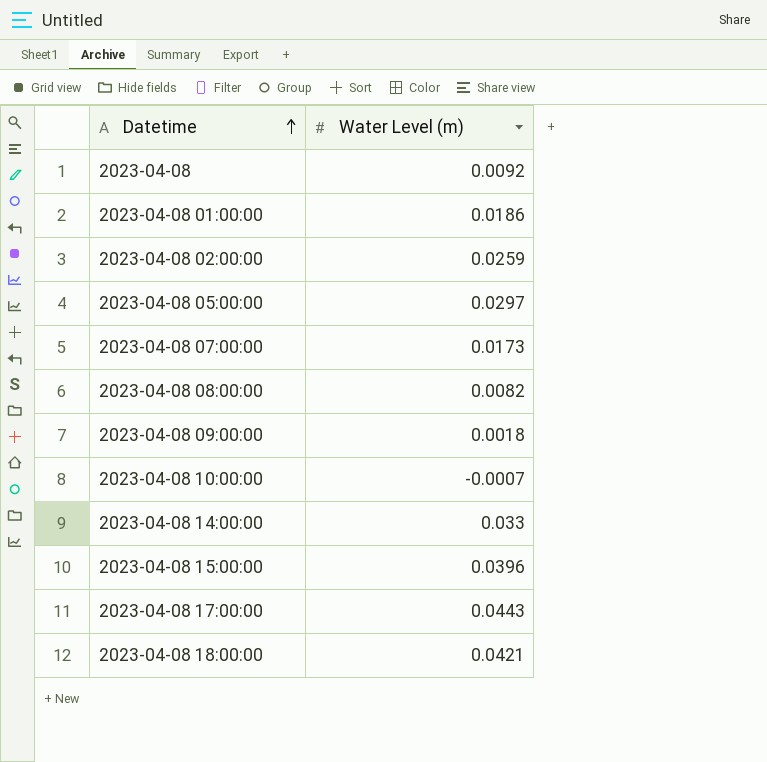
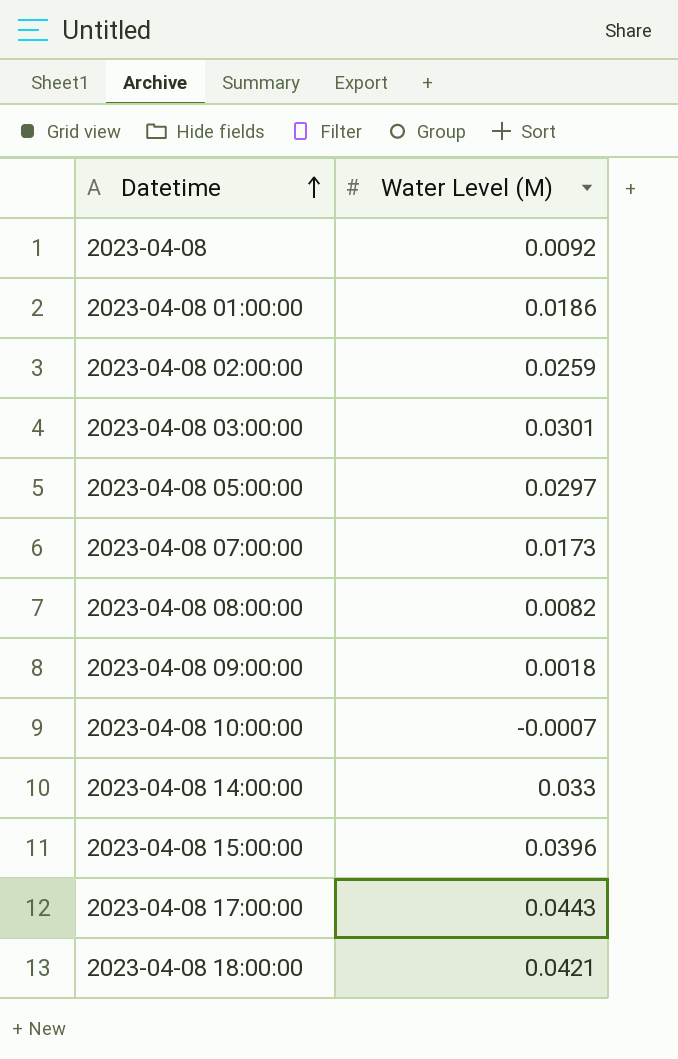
column name: Water Level (m) -> Water Level (M)
row 2023-04-08 03:00:00: none -> 0.0301

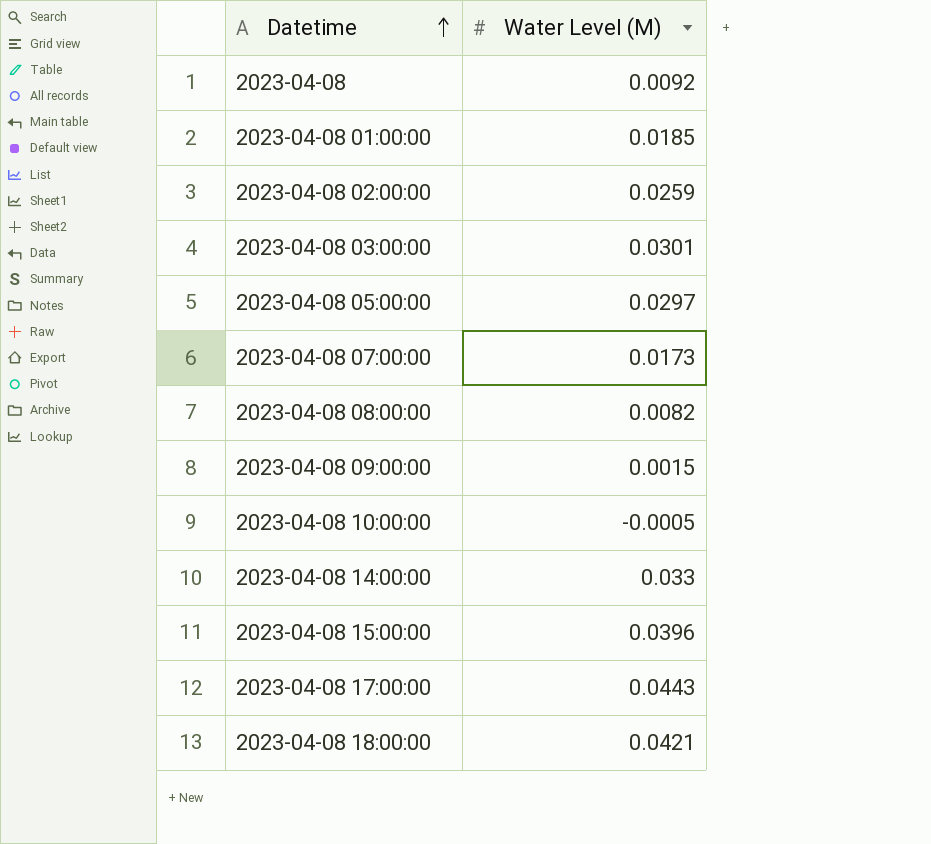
2023-04-08 01:00:00 | Water Level (M): 0.0186 -> 0.0185
2023-04-08 09:00:00 | Water Level (M): 0.0018 -> 0.0015
2023-04-08 10:00:00 | Water Level (M): -0.0007 -> -0.0005

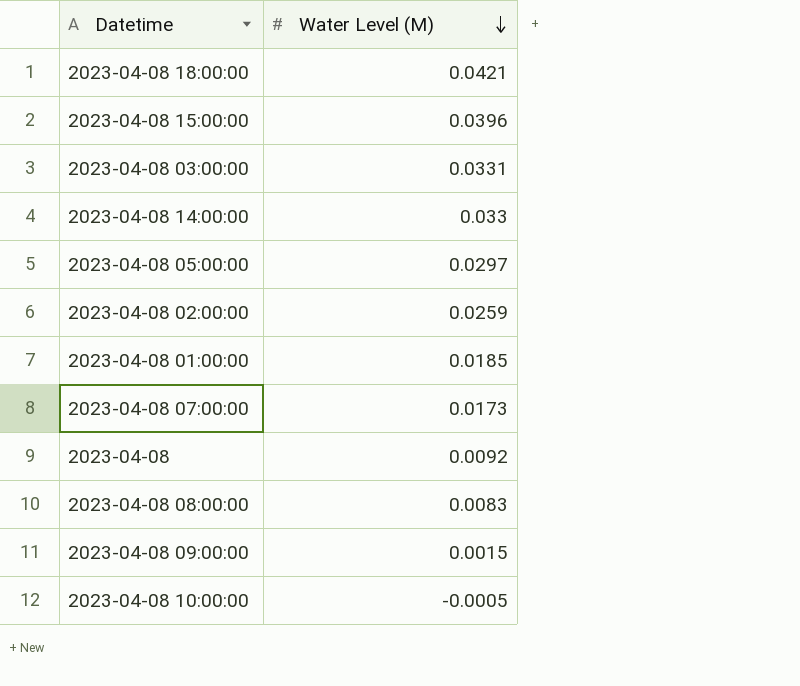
row order: Datetime ascending -> Water Level (M) descending
row 2023-04-08 17:00:00: 0.0443 -> none
2023-04-08 03:00:00 | Water Level (M): 0.0301 -> 0.0331
2023-04-08 08:00:00 | Water Level (M): 0.0082 -> 0.0083

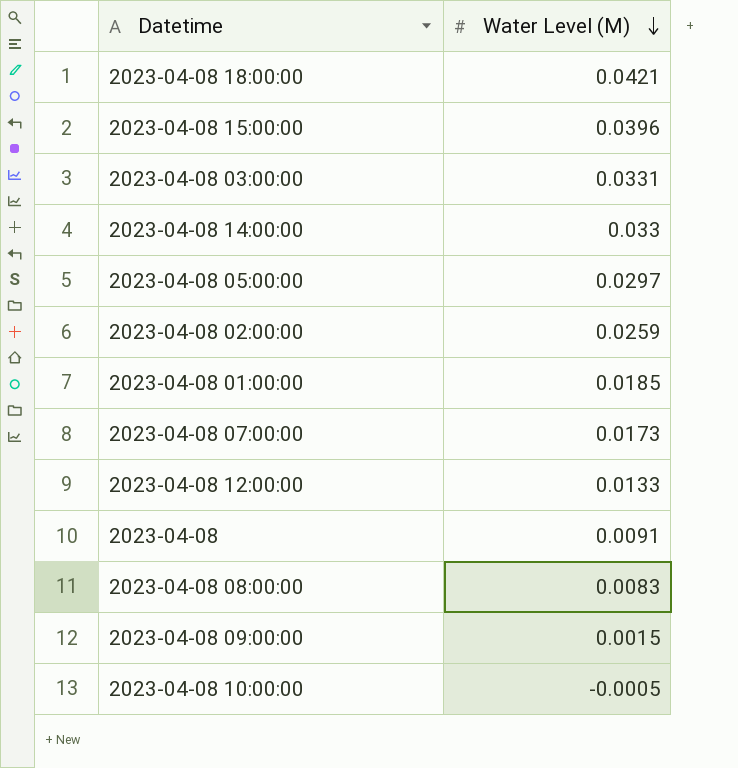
row 2023-04-08 12:00:00: none -> 0.0133
2023-04-08 | Water Level (M): 0.0092 -> 0.0091

